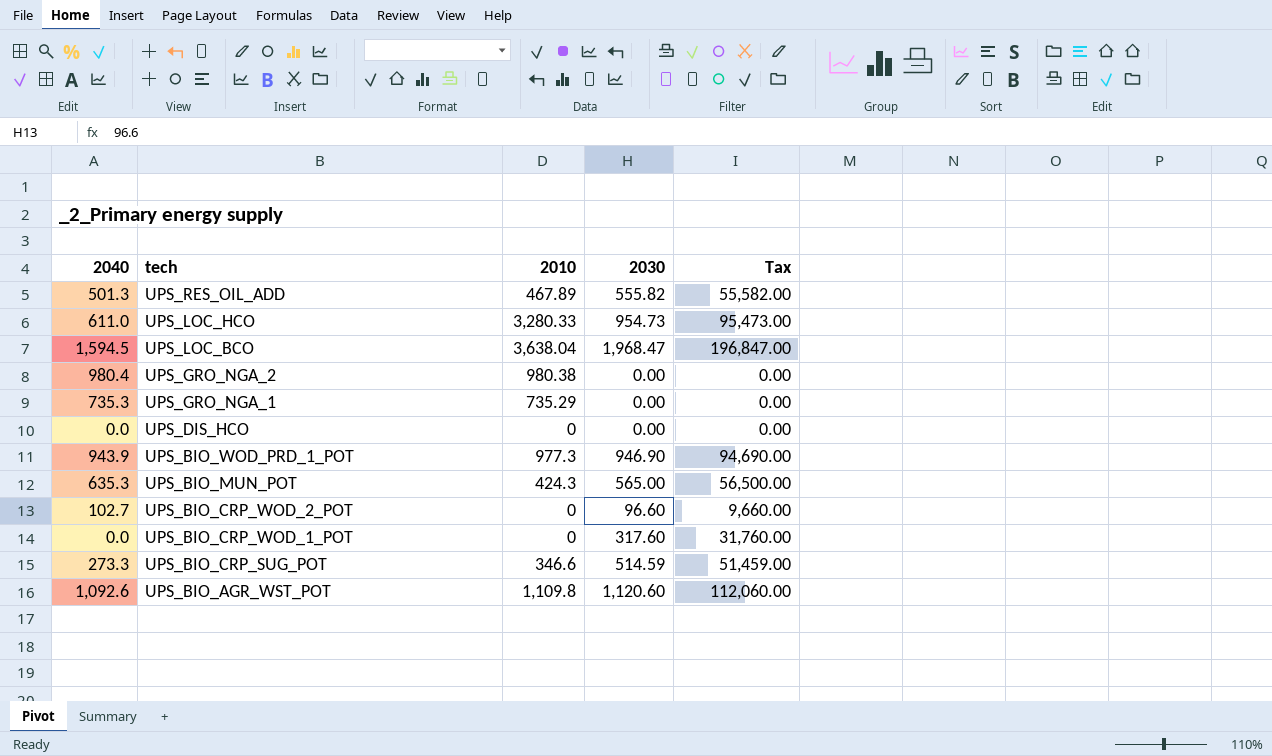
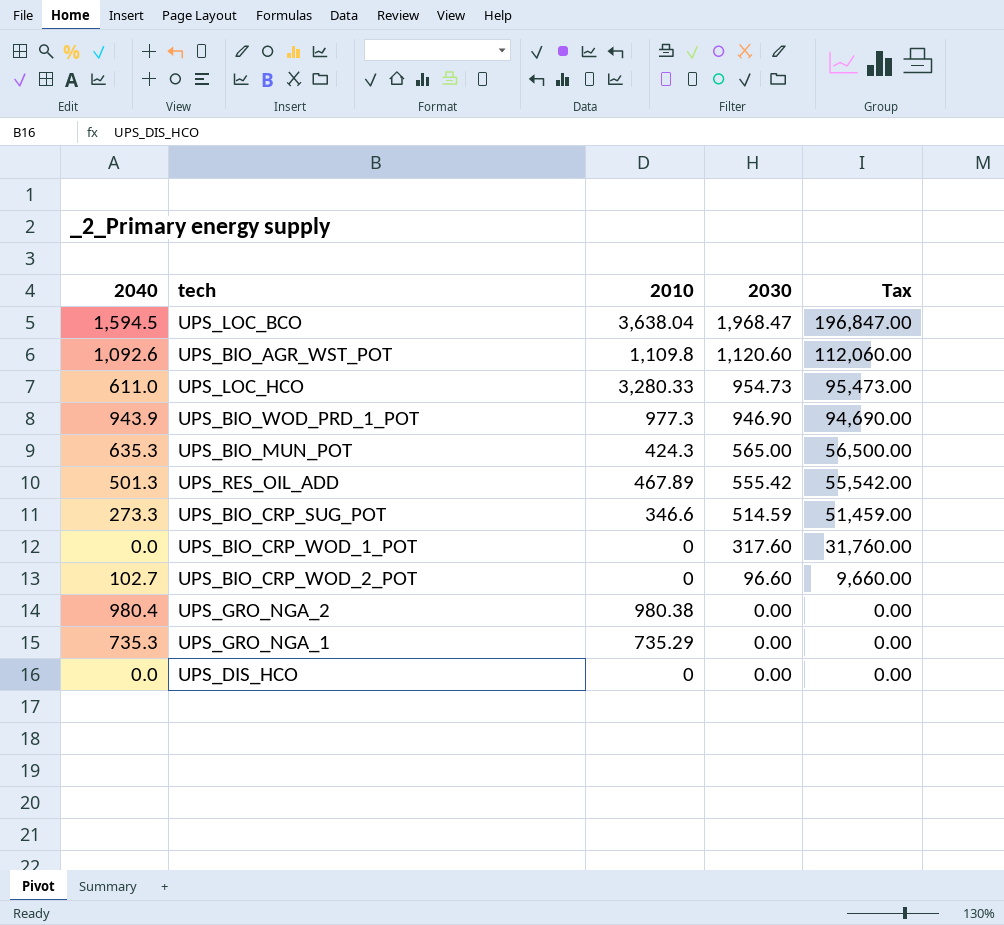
row order: tech descending -> 2030 descending
UPS_RES_OIL_ADD | 2030: 555.82 -> 555.42
UPS_RES_OIL_ADD | Tax: 55,582.00 -> 55,542.00

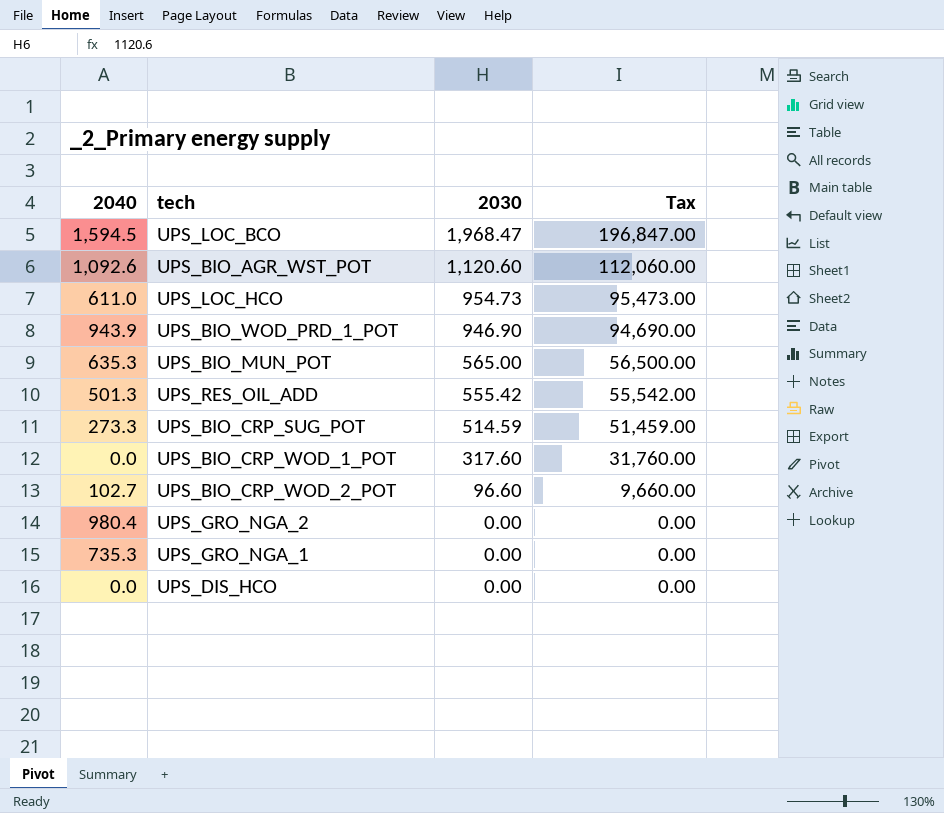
column 2010 | position: 3 -> none

